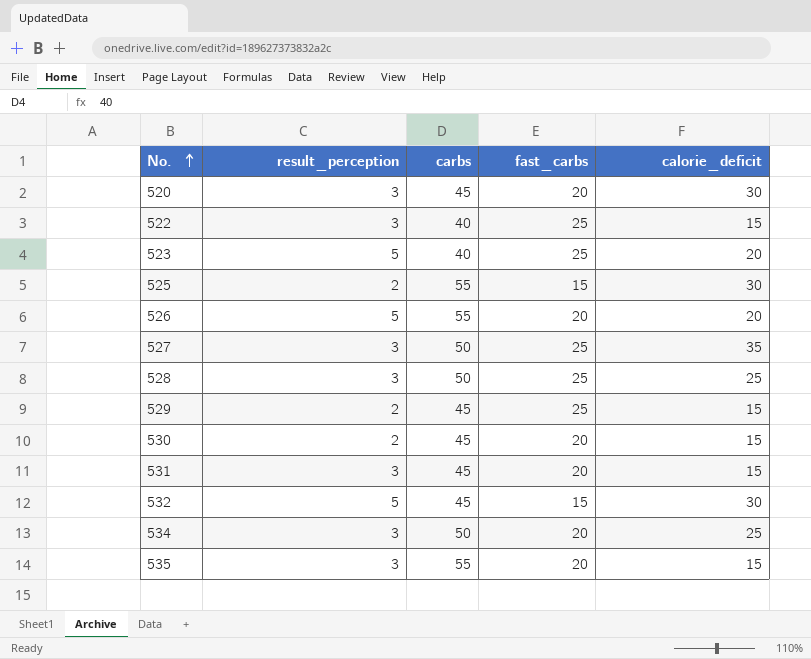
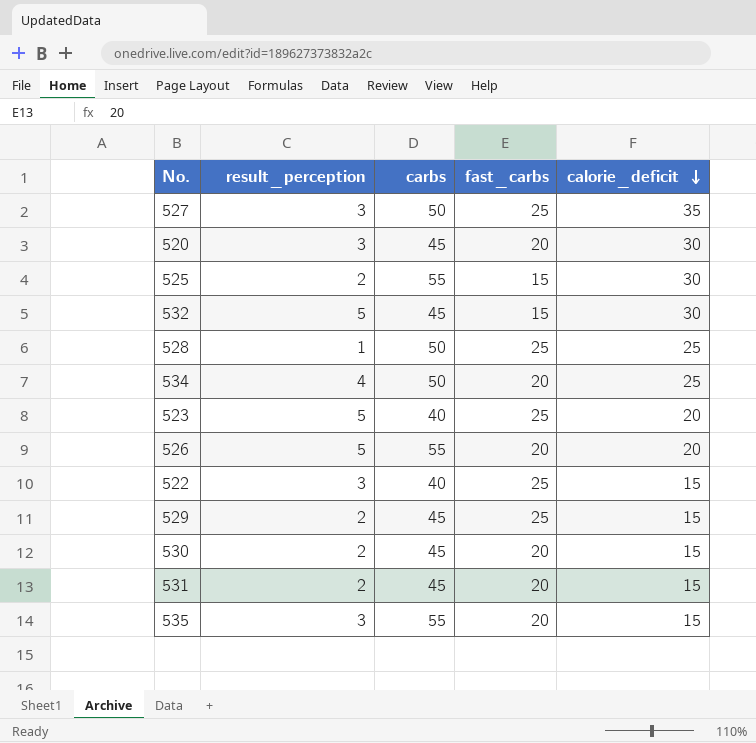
row order: No. ascending -> calorie_deficit descending
528 | result_perception: 3 -> 1
534 | result_perception: 3 -> 4
531 | result_perception: 3 -> 2

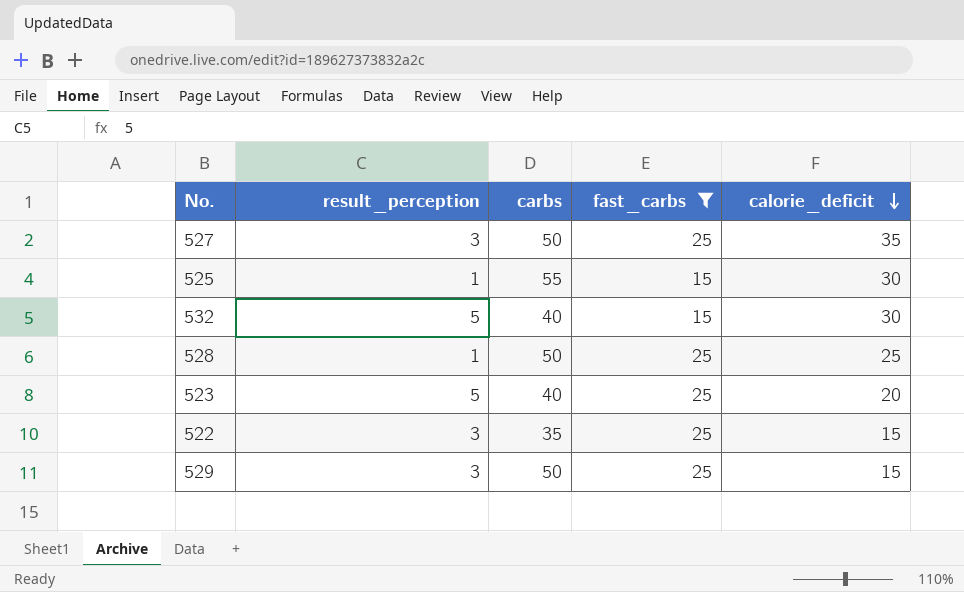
filter: none -> fast_carbs != 20
525 | result_perception: 2 -> 1
532 | carbs: 45 -> 40
522 | carbs: 40 -> 35
529 | result_perception: 2 -> 3
529 | carbs: 45 -> 50

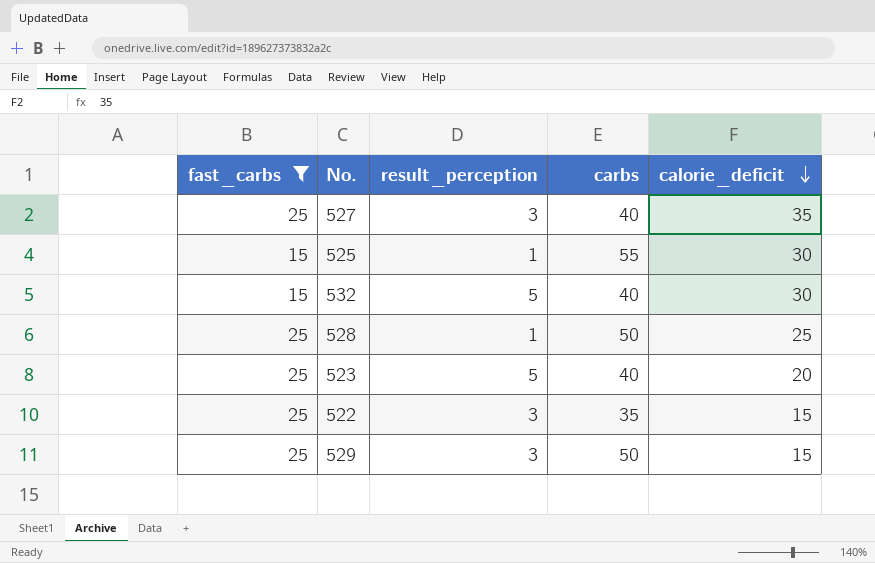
column fast_carbs | position: 4 -> 1
527 | carbs: 50 -> 40

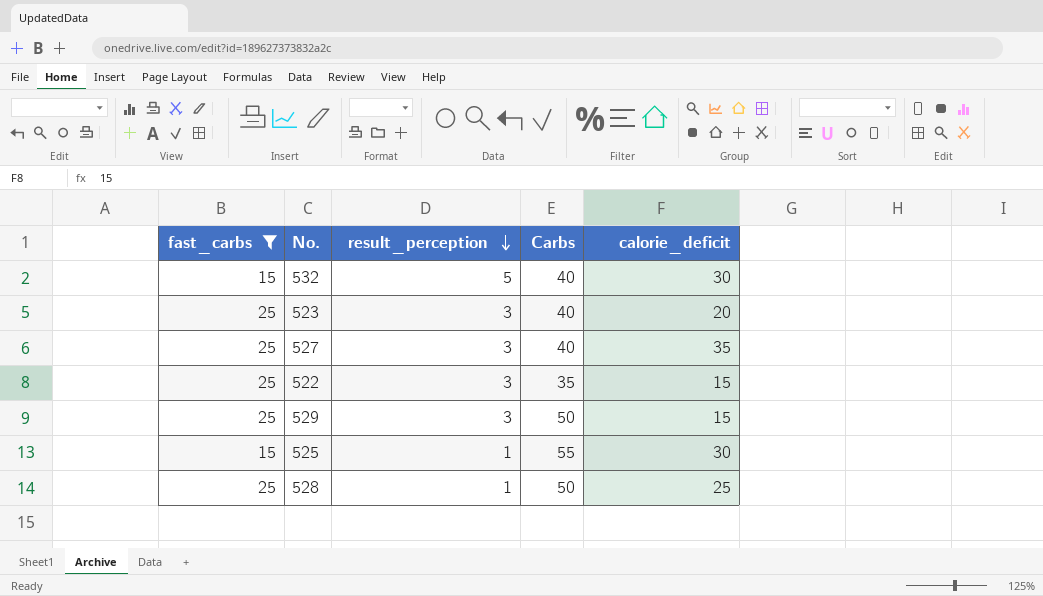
row order: calorie_deficit descending -> result_perception descending
column name: carbs -> Carbs
523 | result_perception: 5 -> 3

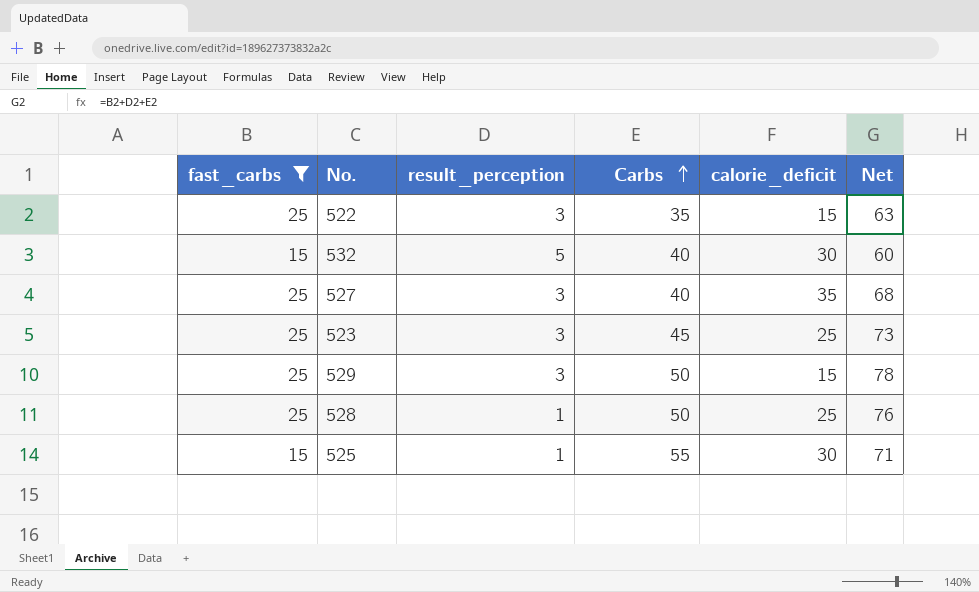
row order: result_perception descending -> Carbs ascending
column Net | formula: none -> [fast_carbs] + [result_perception] + [Carbs]
523 | Carbs: 40 -> 45
523 | calorie_deficit: 20 -> 25

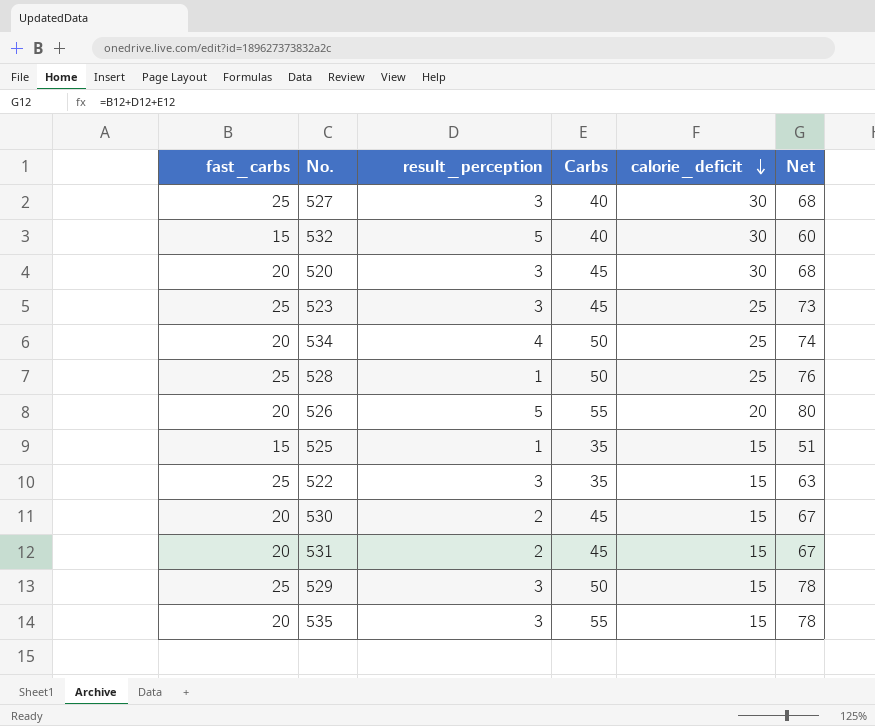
filter: fast_carbs != 20 -> none
row order: Carbs ascending -> calorie_deficit descending
527 | calorie_deficit: 35 -> 30
525 | Carbs: 55 -> 35
525 | calorie_deficit: 30 -> 15
525 | Net: 71 -> 51

